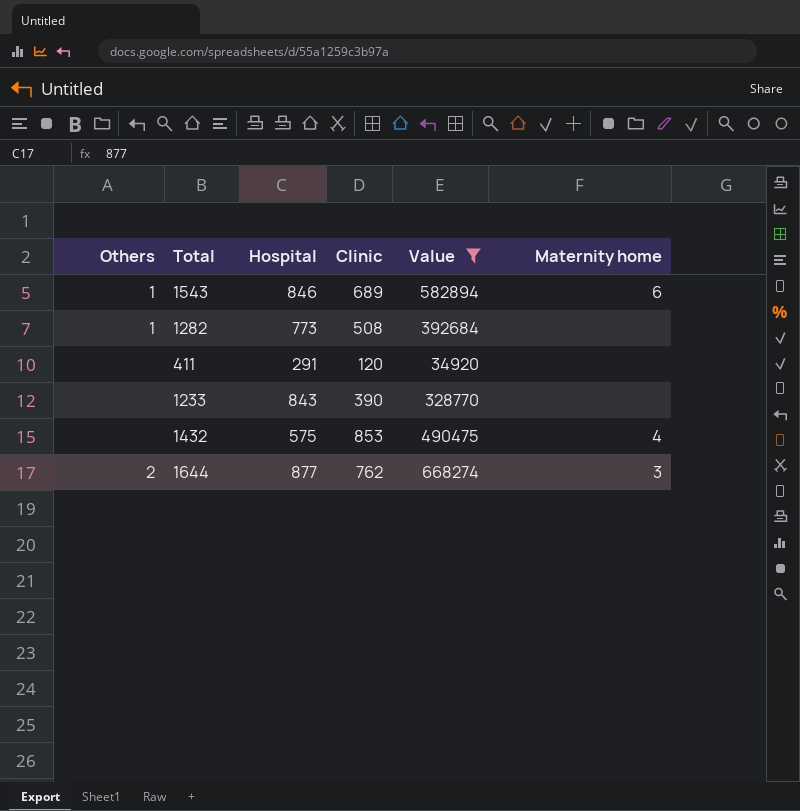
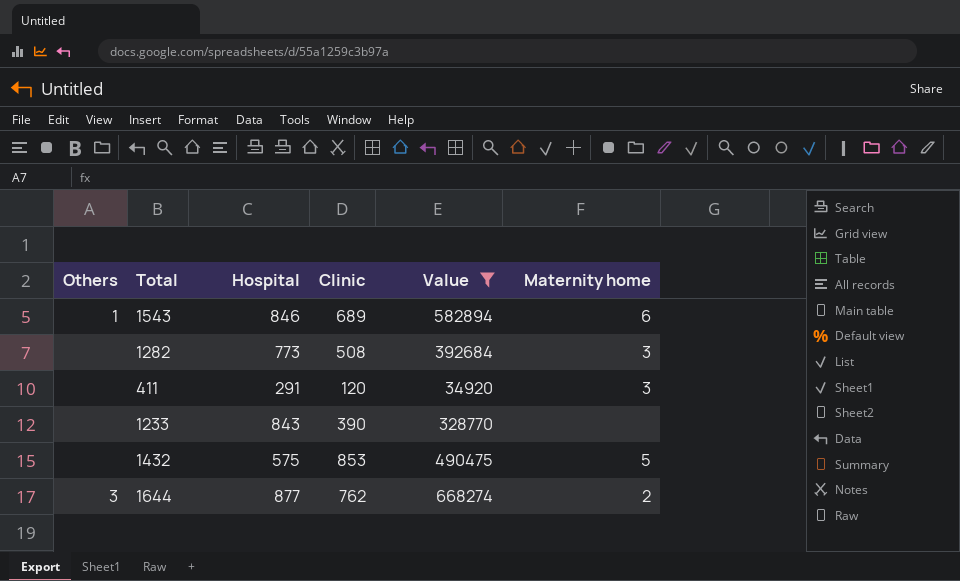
1282 | Others: 1 -> none
1282 | Maternity home: none -> 3
411 | Maternity home: none -> 3
1432 | Maternity home: 4 -> 5
1644 | Others: 2 -> 3
1644 | Maternity home: 3 -> 2

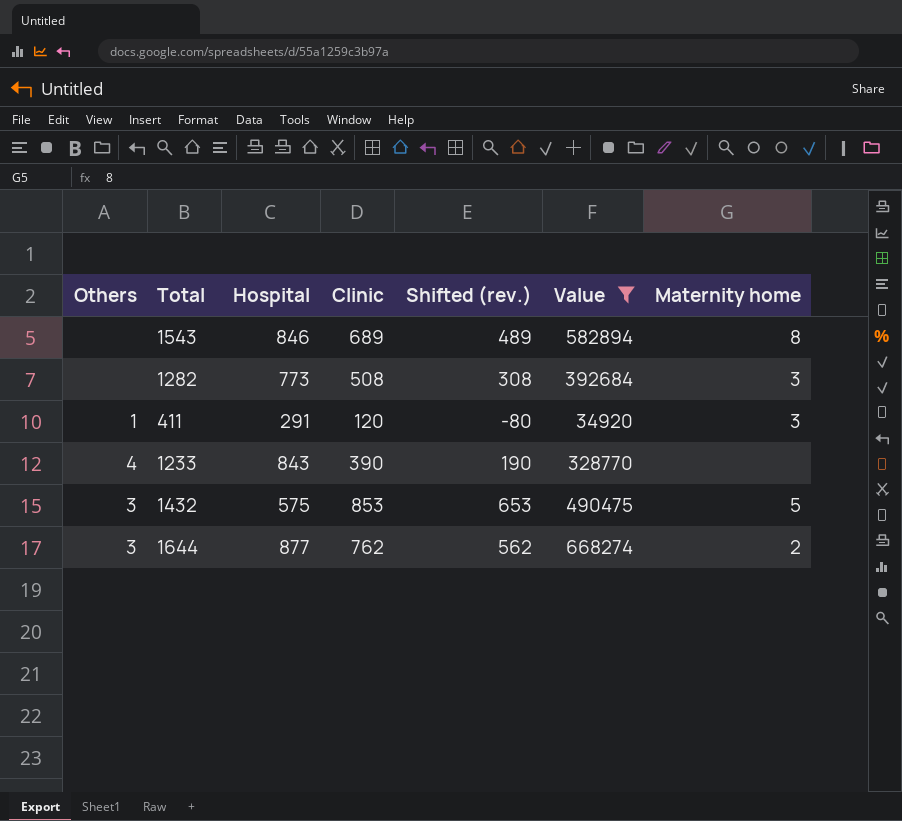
column Shifted (rev.) | formula: none -> [Clinic] - 200
1543 | Others: 1 -> none
1543 | Maternity home: 6 -> 8
411 | Others: none -> 1
1233 | Others: none -> 4
1432 | Others: none -> 3

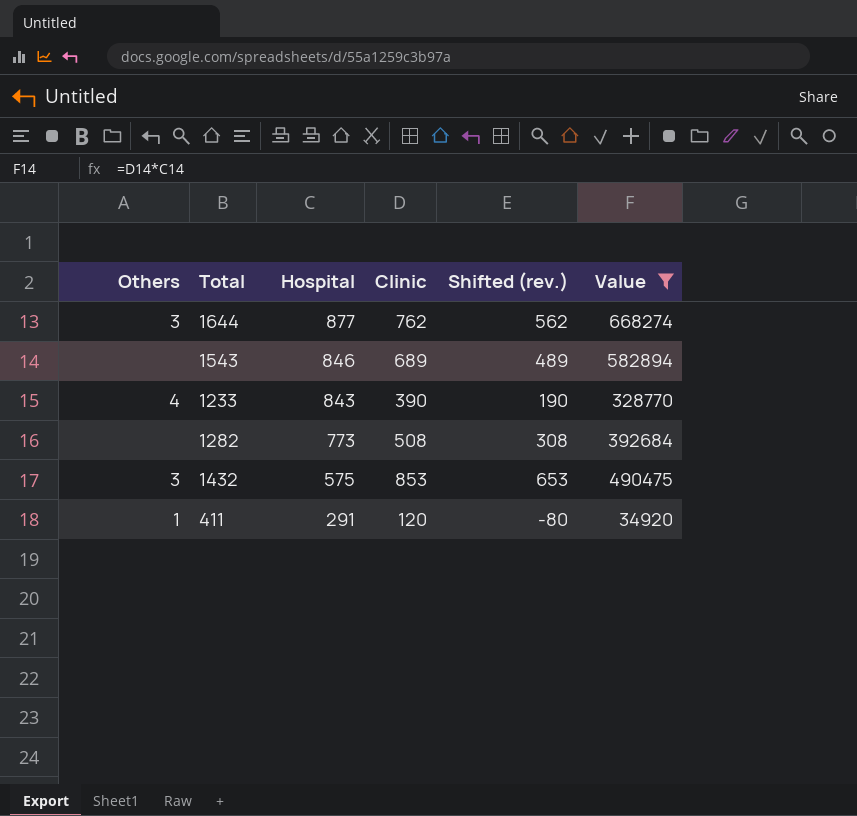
row order: none -> Hospital descending
column Maternity home | position: 7 -> none

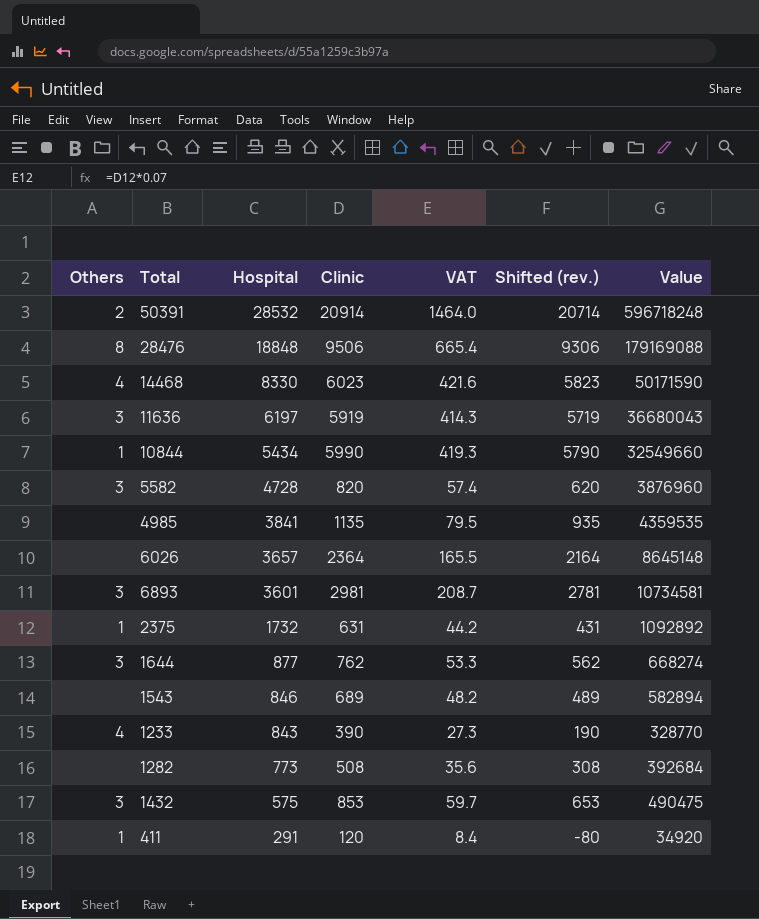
filter: Value <= 668274 -> none
column VAT | formula: none -> [Clinic] * 0.07

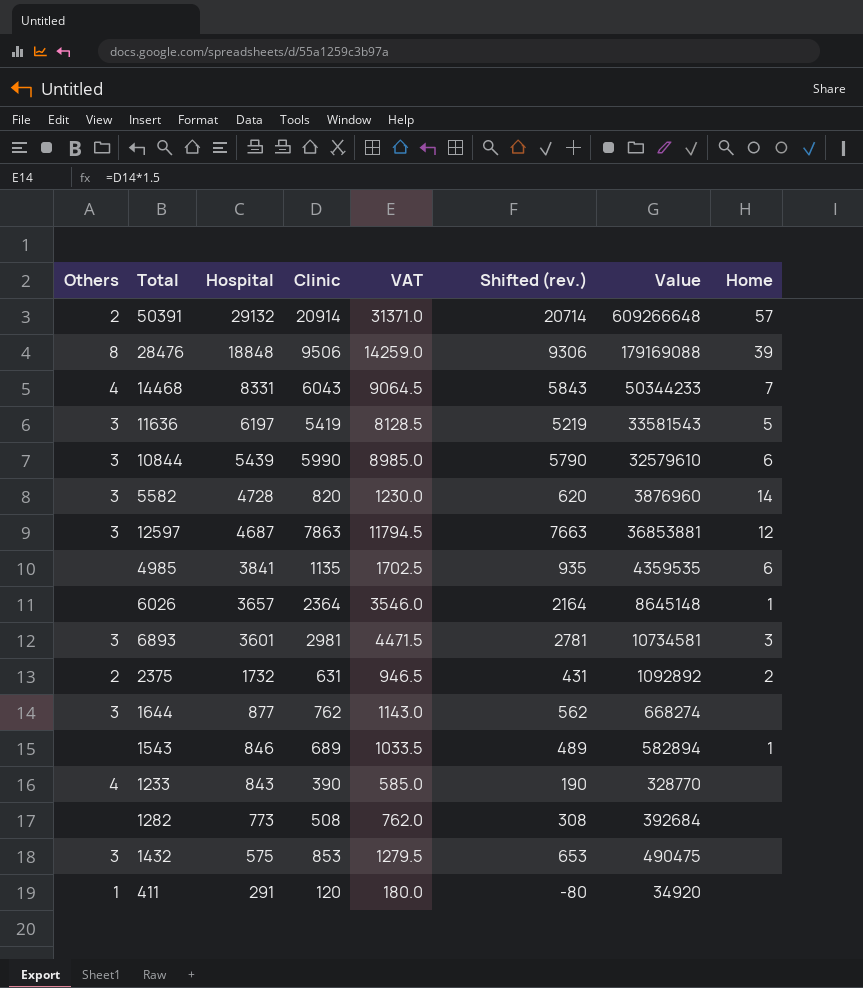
column VAT | formula: [Clinic] * 0.07 -> [Clinic] * 1.5
column Home | position: none -> 8
50391 | Hospital: 28532 -> 29132
50391 | Value: 596718248 -> 609266648
14468 | Hospital: 8330 -> 8331
14468 | Clinic: 6023 -> 6043
14468 | Shifted (rev.): 5823 -> 5843
14468 | Value: 50171590 -> 50344233
11636 | Clinic: 5919 -> 5419
11636 | Shifted (rev.): 5719 -> 5219
11636 | Value: 36680043 -> 33581543
10844 | Others: 1 -> 3
10844 | Hospital: 5434 -> 5439
10844 | Value: 32549660 -> 32579610
row 12597: none -> 3 | 4687 | 7863 | 11794.5 | 7663 | 36853881 | 12
2375 | Others: 1 -> 2

